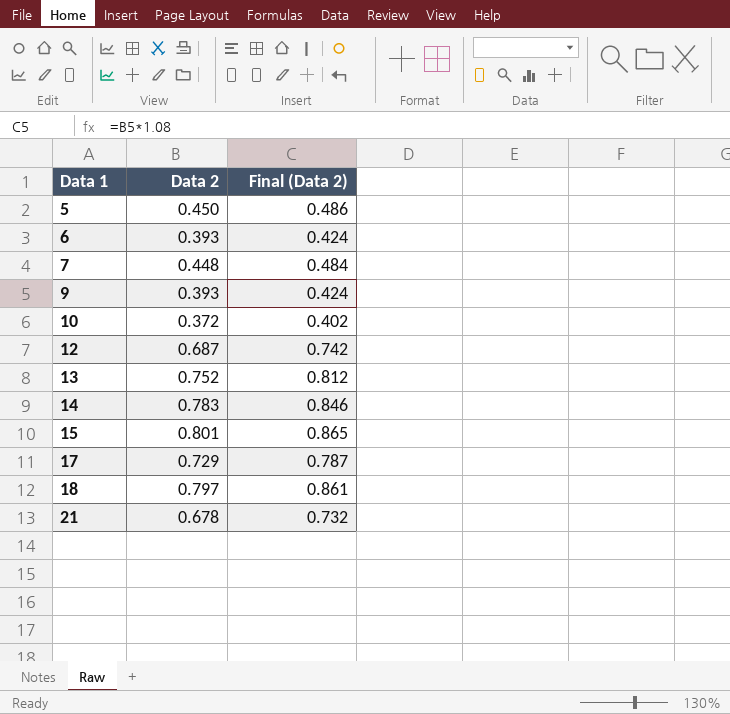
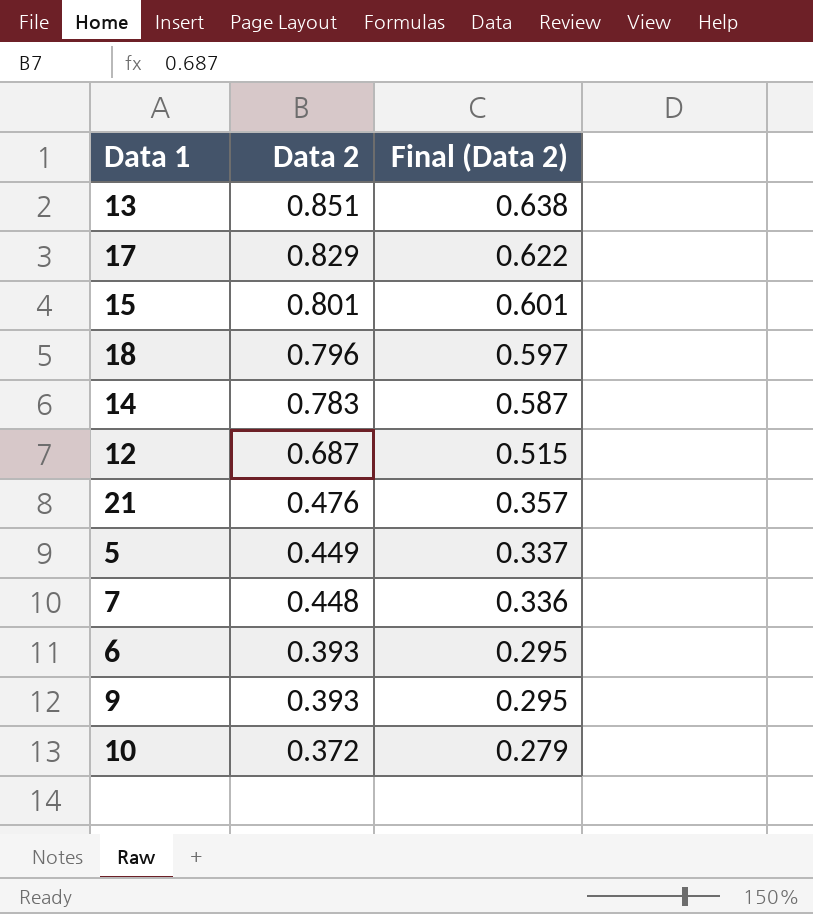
row order: Data 1 ascending -> Data 2 descending
column Final (Data 2) | formula: [Data 2] * 1.08 -> [Data 2] * 0.75
13 | Data 2: 0.752 -> 0.851
17 | Data 2: 0.729 -> 0.829
18 | Data 2: 0.797 -> 0.796
21 | Data 2: 0.678 -> 0.476
5 | Data 2: 0.450 -> 0.449

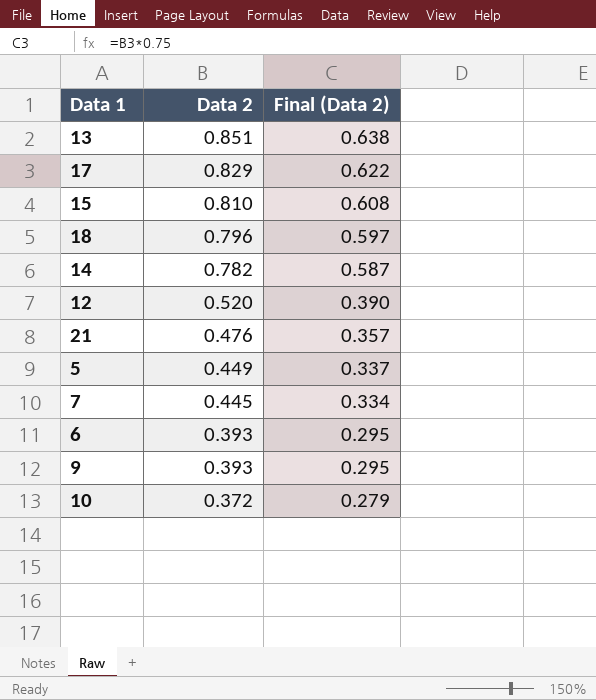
15 | Data 2: 0.801 -> 0.810
15 | Final (Data 2): 0.601 -> 0.608
14 | Data 2: 0.783 -> 0.782
12 | Data 2: 0.687 -> 0.520
12 | Final (Data 2): 0.515 -> 0.390
7 | Data 2: 0.448 -> 0.445
7 | Final (Data 2): 0.336 -> 0.334

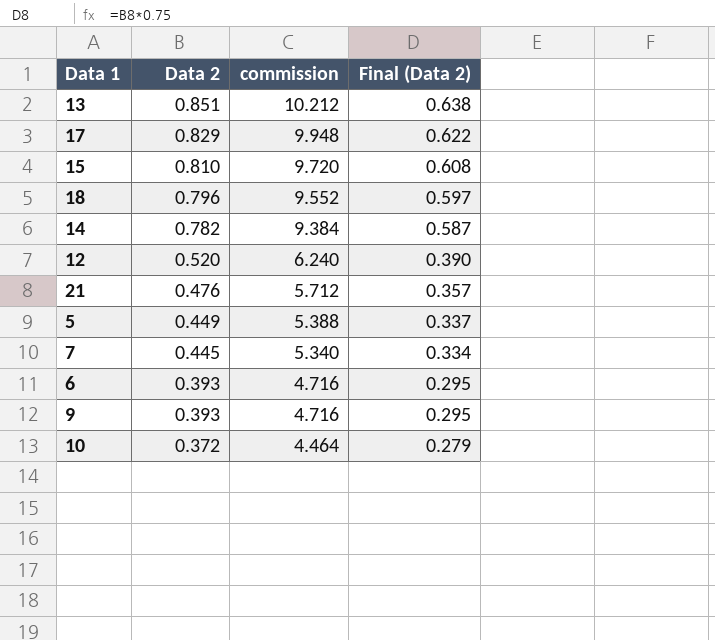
column commission | formula: none -> [Data 2] * 12

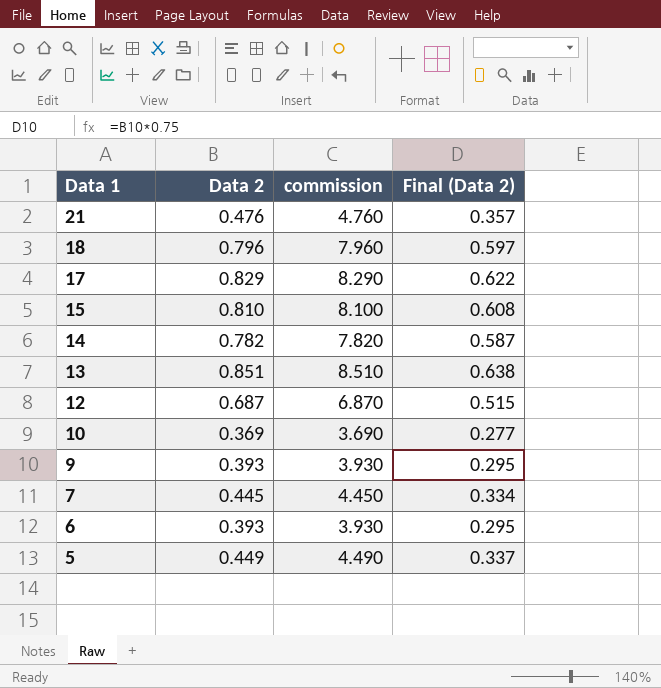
row order: Data 2 descending -> Data 1 descending
column commission | formula: [Data 2] * 12 -> [Data 2] * 10
12 | Data 2: 0.520 -> 0.687
12 | Final (Data 2): 0.390 -> 0.515
10 | Data 2: 0.372 -> 0.369
10 | Final (Data 2): 0.279 -> 0.277

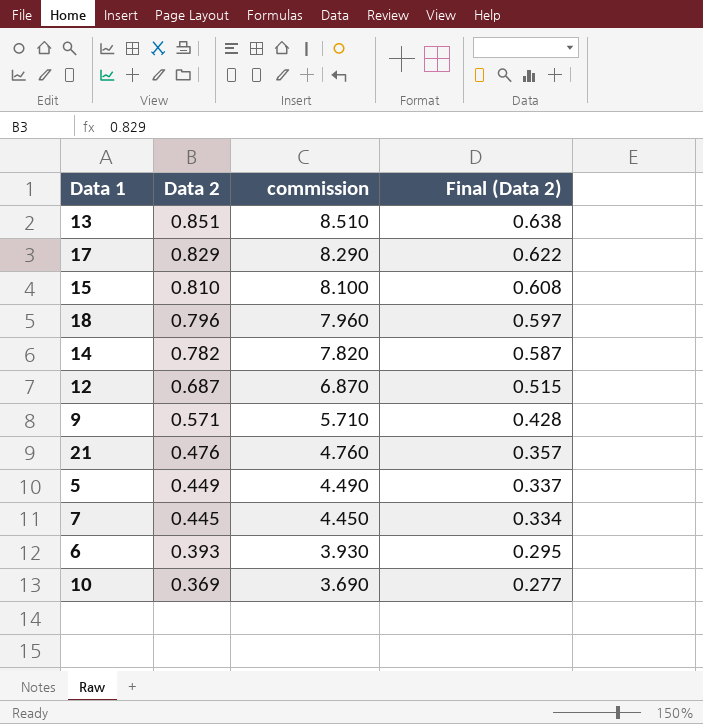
row order: Data 1 descending -> Data 2 descending
9 | Data 2: 0.393 -> 0.571
9 | commission: 3.930 -> 5.710
9 | Final (Data 2): 0.295 -> 0.428

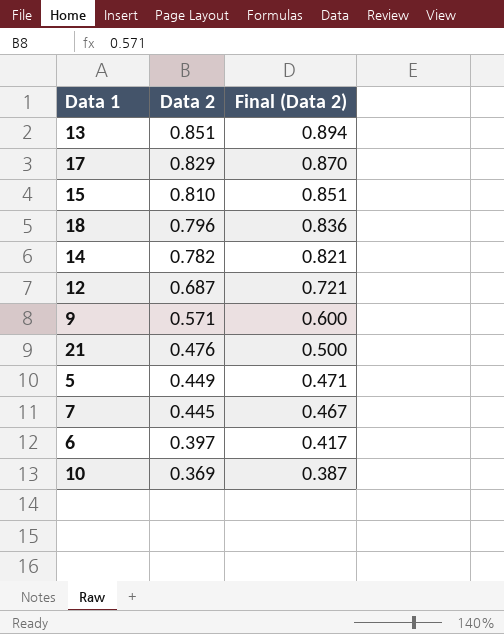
column commission | formula: [Data 2] * 10 -> none
column Final (Data 2) | formula: [Data 2] * 0.75 -> [Data 2] * 1.05
6 | Data 2: 0.393 -> 0.397

